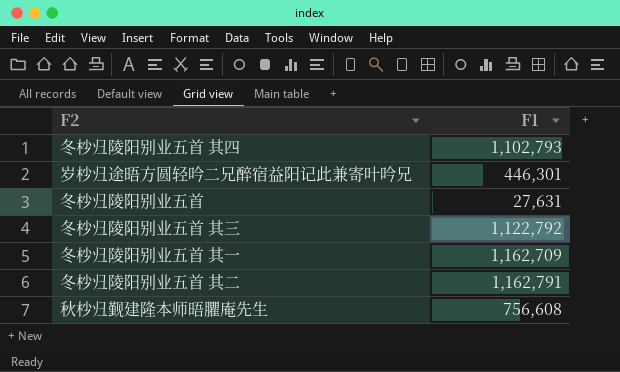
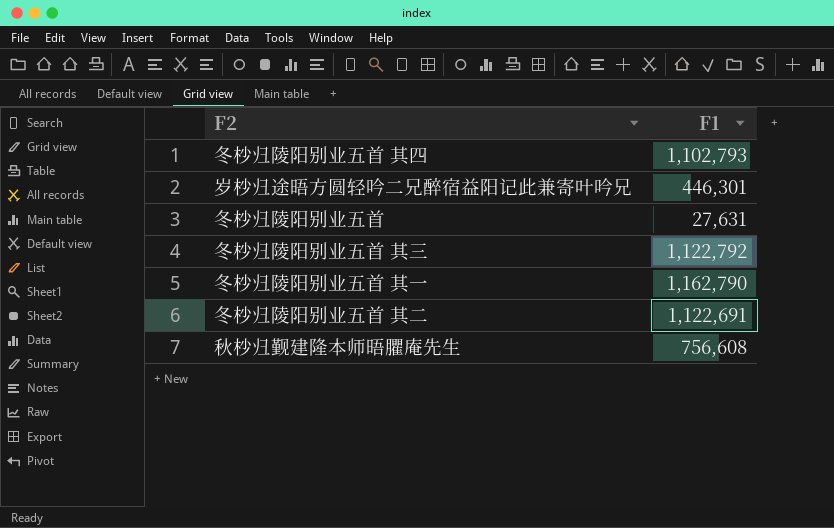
冬杪归陵阳别业五首 其一 | F1: 1,162,709 -> 1,162,790
冬杪归陵阳别业五首 其二 | F1: 1,162,791 -> 1,122,691

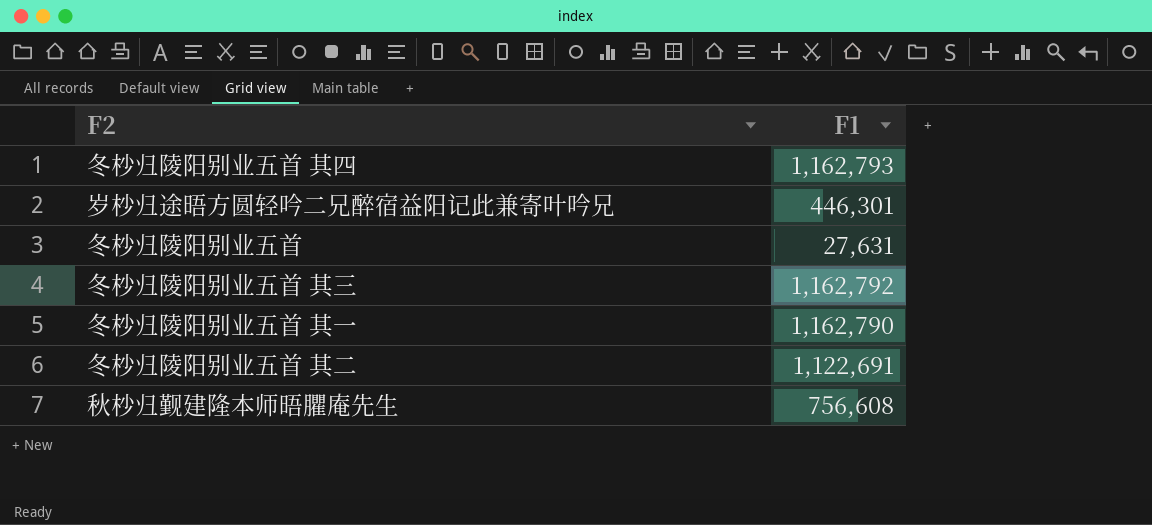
冬杪归陵阳别业五首 其四 | F1: 1,102,793 -> 1,162,793
冬杪归陵阳别业五首 其三 | F1: 1,122,792 -> 1,162,792

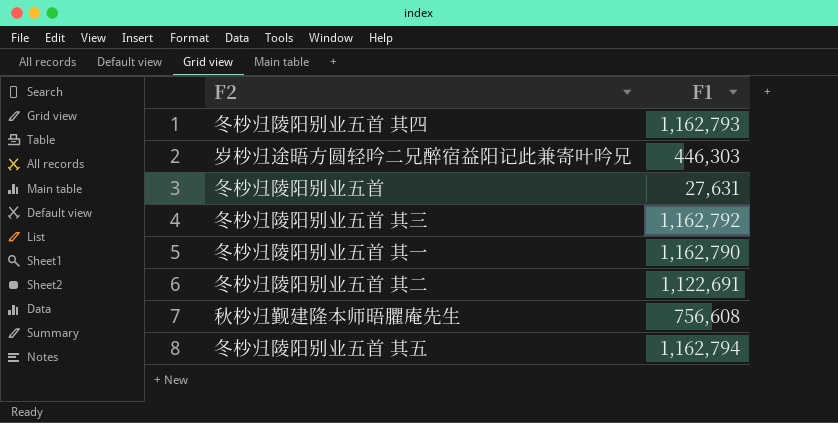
岁杪归途晤方圆轻吟二兄醉宿益阳记此兼寄叶吟兄 | F1: 446,301 -> 446,303
row 冬杪归陵阳别业五首 其五: none -> 1,162,794

